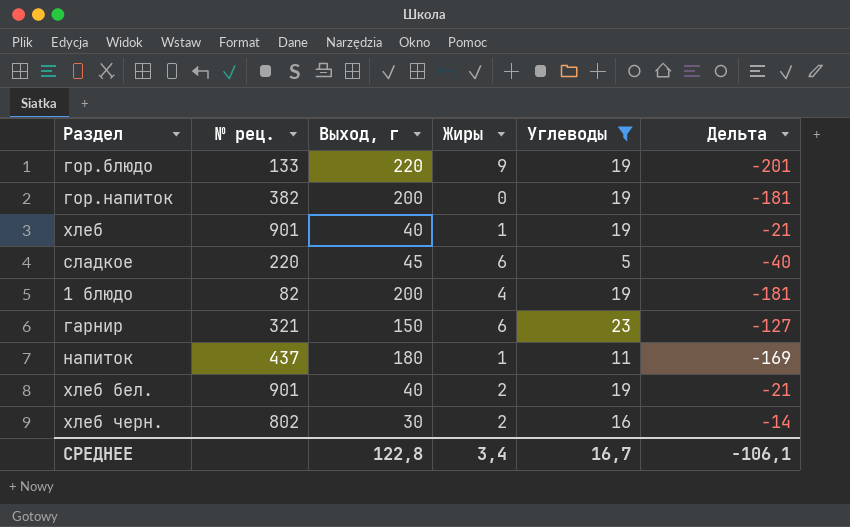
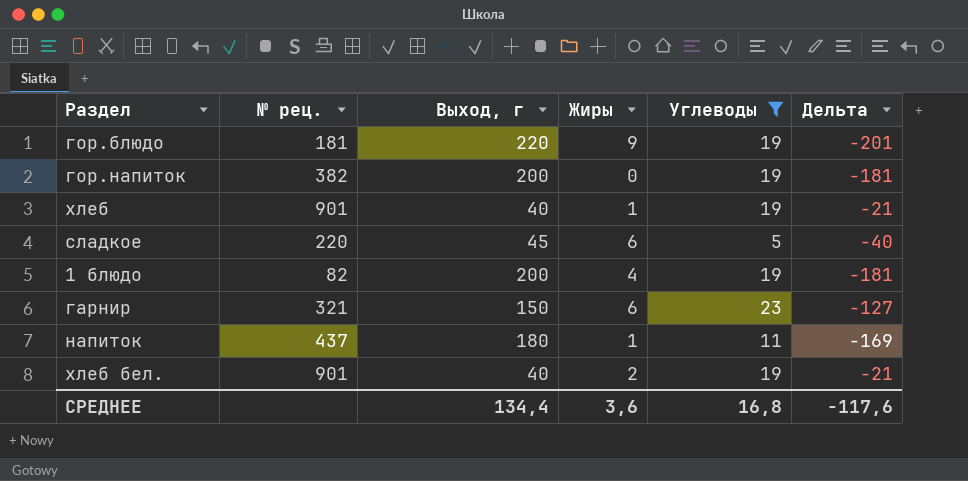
row хлеб черн.: 802 | 30 | 2 | 16 | -14 -> none
гор.блюдо | № рец.: 133 -> 181
СРЕДНЕЕ | Выход, г: 122,8 -> 134,4
СРЕДНЕЕ | Жиры: 3,4 -> 3,6
СРЕДНЕЕ | Углеводы: 16,7 -> 16,8
СРЕДНЕЕ | Дельта: -106,1 -> -117,6

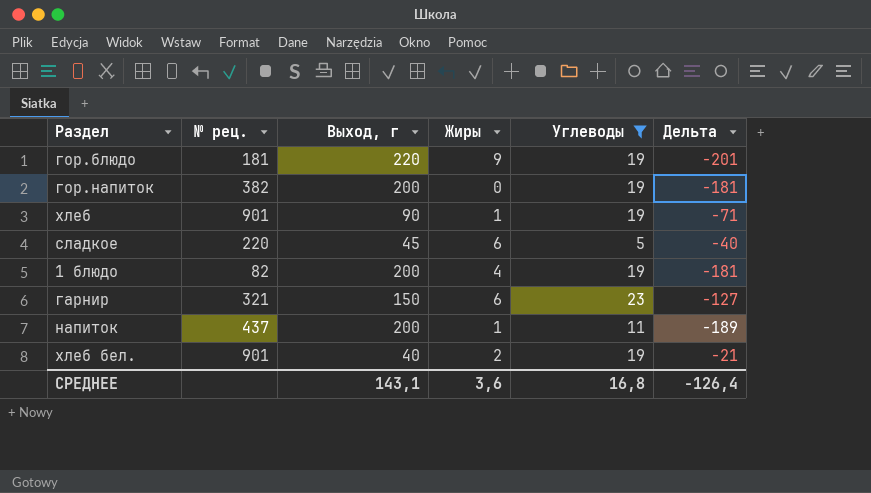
хлеб | Выход, г: 40 -> 90
хлеб | Дельта: -21 -> -71
напиток | Выход, г: 180 -> 200
напиток | Дельта: -169 -> -189
СРЕДНЕЕ | Выход, г: 134,4 -> 143,1
СРЕДНЕЕ | Дельта: -117,6 -> -126,4

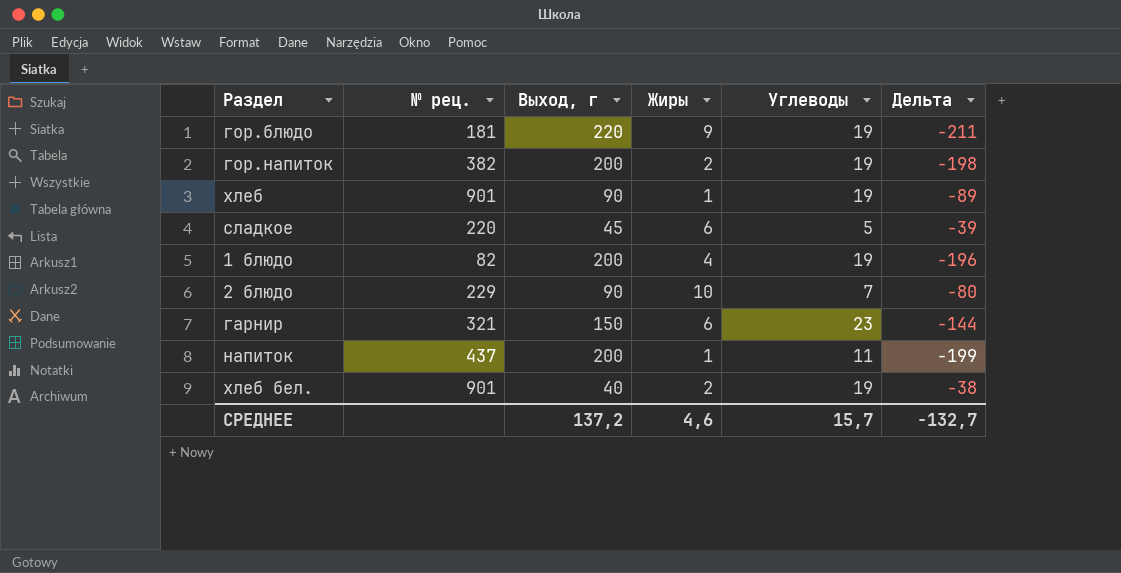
filter: Углеводы != 7 -> none
column Дельта | formula: [Углеводы] - [Выход, г] -> [Жиры] - [Выход, г]
гор.напиток | Жиры: 0 -> 2
СРЕДНЕЕ | Выход, г: 143,1 -> 137,2
СРЕДНЕЕ | Жиры: 3,6 -> 4,6
СРЕДНЕЕ | Углеводы: 16,8 -> 15,7
СРЕДНЕЕ | Дельта: -126,4 -> -132,7

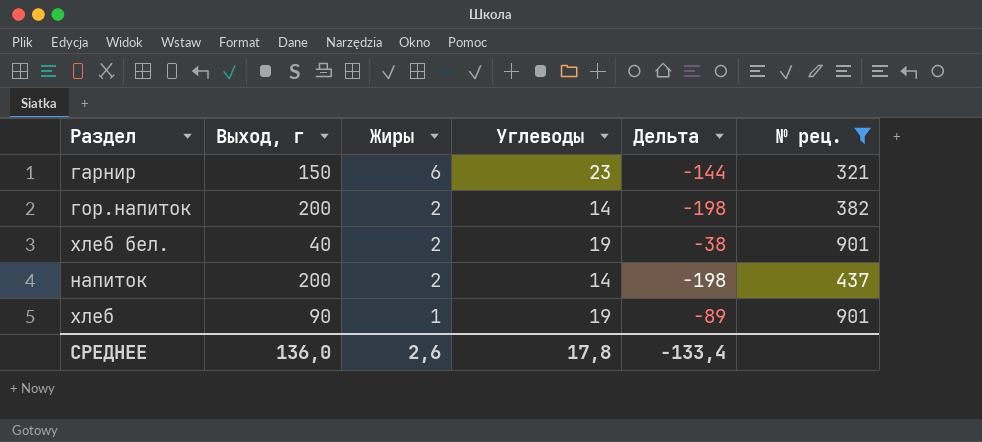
filter: none -> № рец. >= 321
row order: none -> Жиры descending
column № рец. | position: 2 -> 6
гор.напиток | Углеводы: 19 -> 14
напиток | Жиры: 1 -> 2
напиток | Углеводы: 11 -> 14
напиток | Дельта: -199 -> -198
СРЕДНЕЕ | Выход, г: 137,2 -> 136,0
СРЕДНЕЕ | Жиры: 4,6 -> 2,6
СРЕДНЕЕ | Углеводы: 15,7 -> 17,8
СРЕДНЕЕ | Дельта: -132,7 -> -133,4

